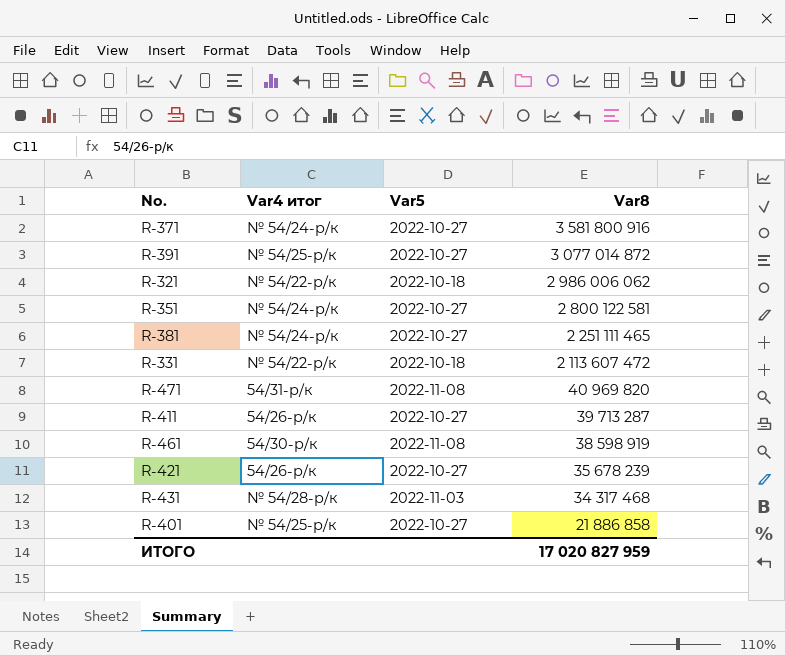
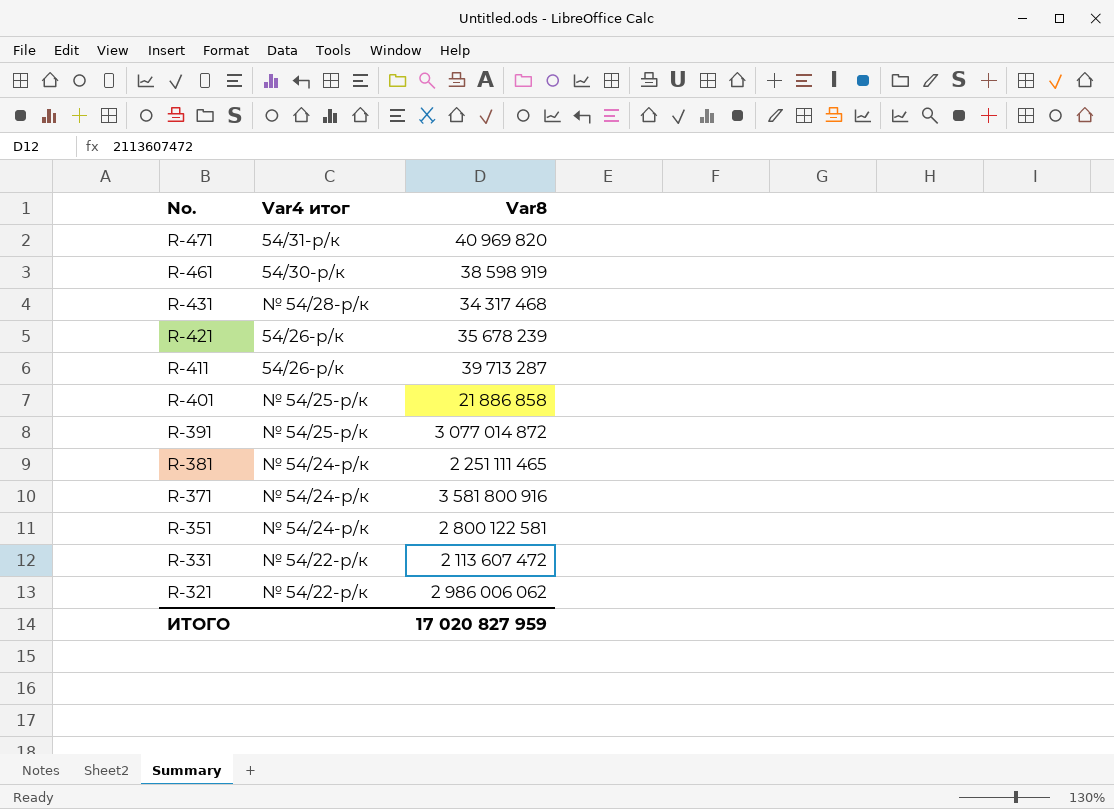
row order: Var8 descending -> No. descending
column Var5 | position: 3 -> none

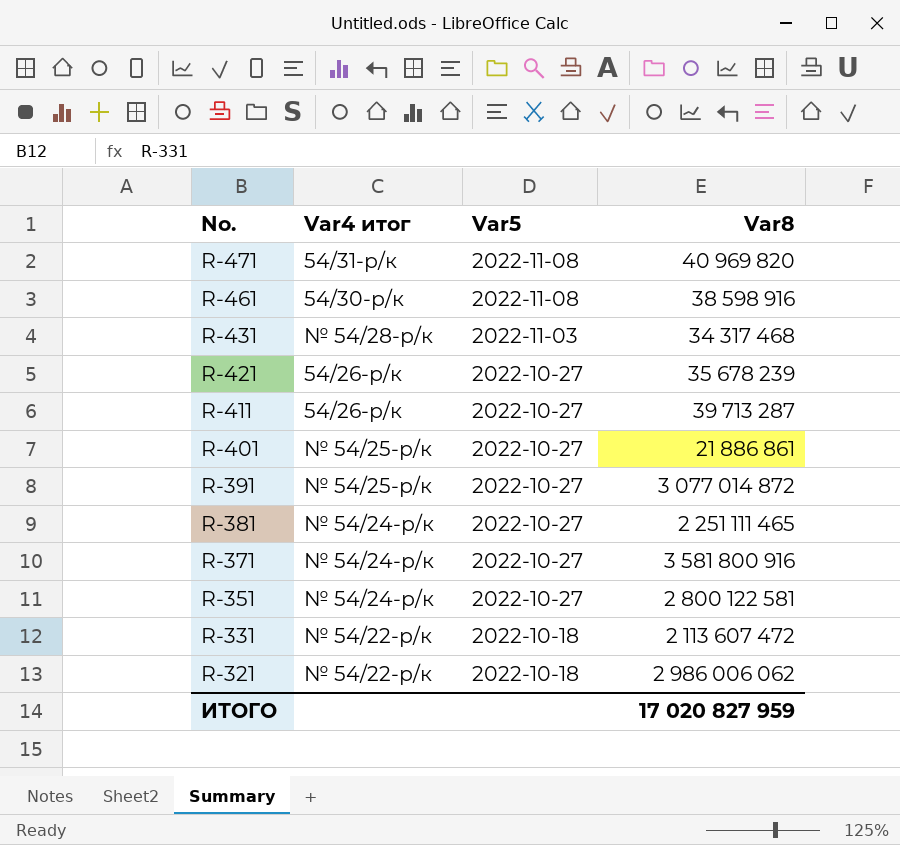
column Var5 | position: none -> 3
R-461 | Var8: 38 598 919 -> 38 598 916
R-401 | Var8: 21 886 858 -> 21 886 861

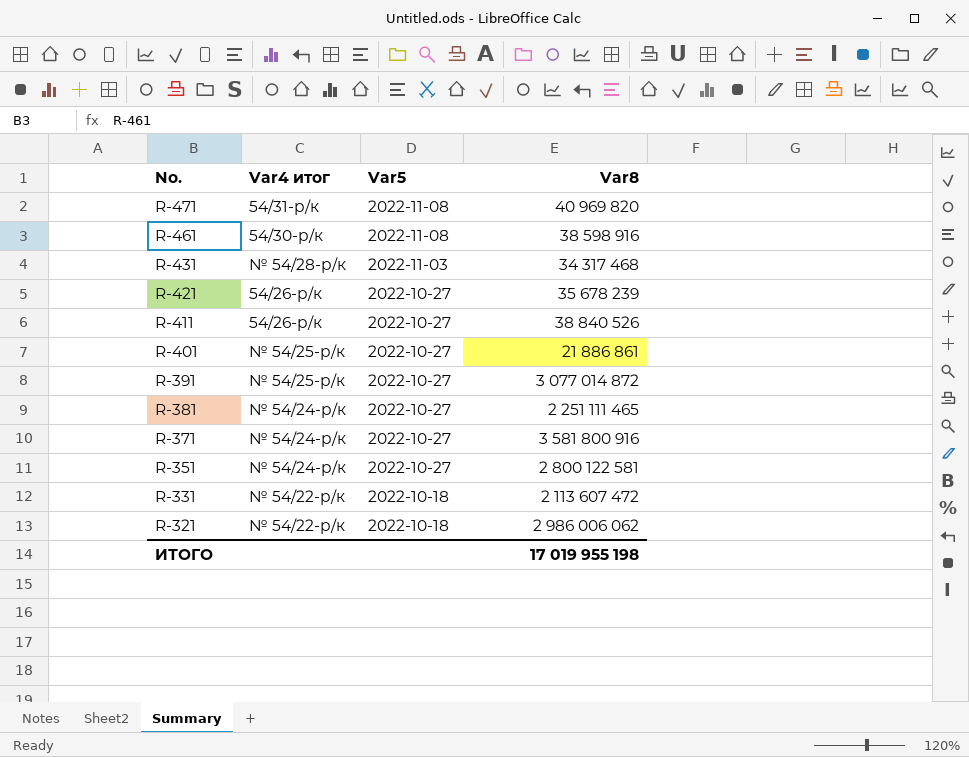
R-411 | Var8: 39 713 287 -> 38 840 526
ИТОГО | Var8: 17 020 827 959 -> 17 019 955 198

